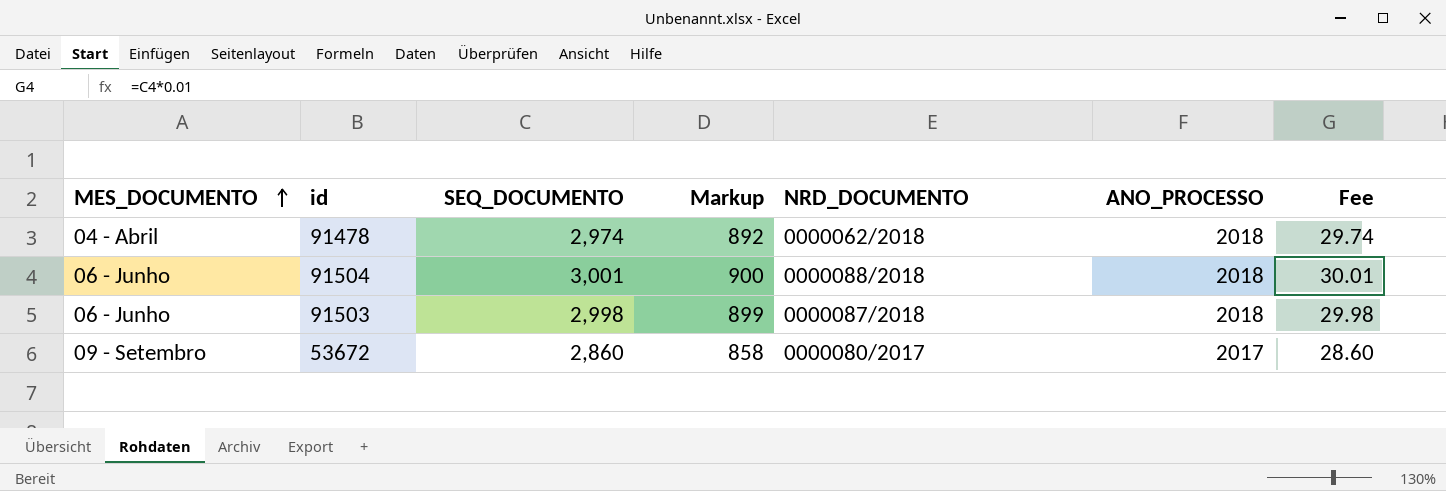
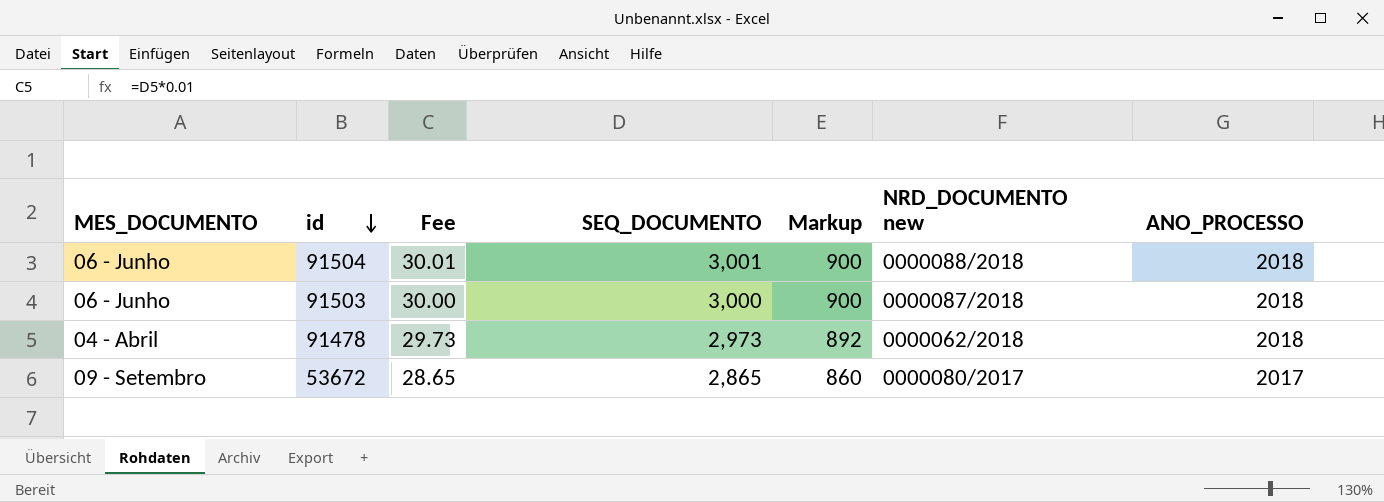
row order: MES_DOCUMENTO ascending -> id descending
column Fee | position: 7 -> 3
column name: NRD_DOCUMENTO -> NRD_DOCUMENTO new
91503 | Fee: 29.98 -> 30.00
91503 | SEQ_DOCUMENTO: 2,998 -> 3,000
91503 | Markup: 899 -> 900
91478 | Fee: 29.74 -> 29.73
91478 | SEQ_DOCUMENTO: 2,974 -> 2,973
53672 | Fee: 28.60 -> 28.65
53672 | SEQ_DOCUMENTO: 2,860 -> 2,865
53672 | Markup: 858 -> 860

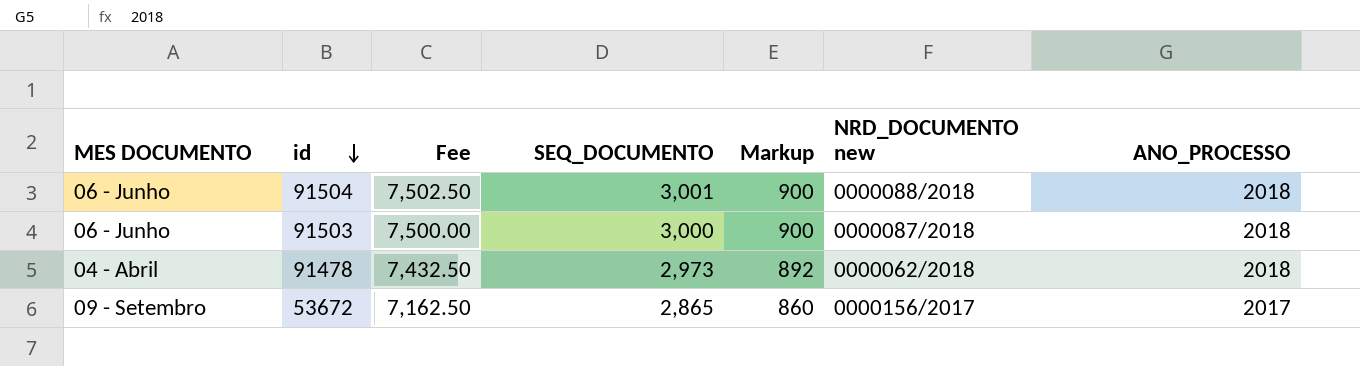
column name: MES_DOCUMENTO -> MES DOCUMENTO
column Fee | formula: [SEQ_DOCUMENTO] * 0.01 -> [SEQ_DOCUMENTO] * 2.5
53672 | NRD_DOCUMENTO new: 0000080/2017 -> 0000156/2017

